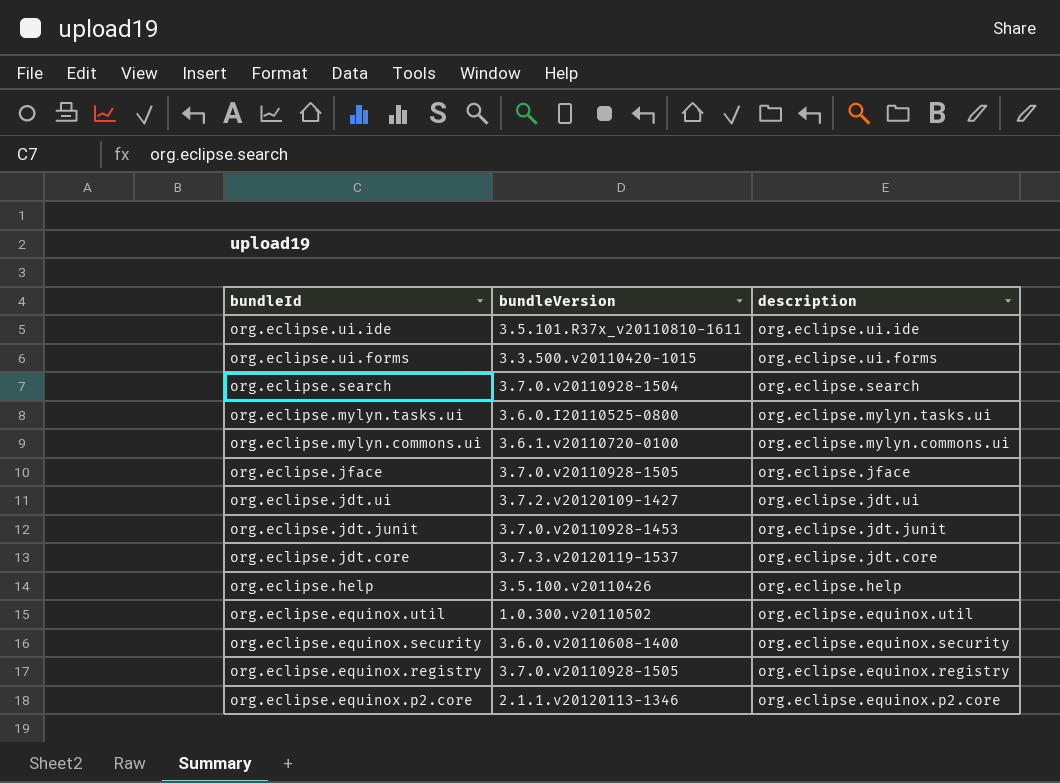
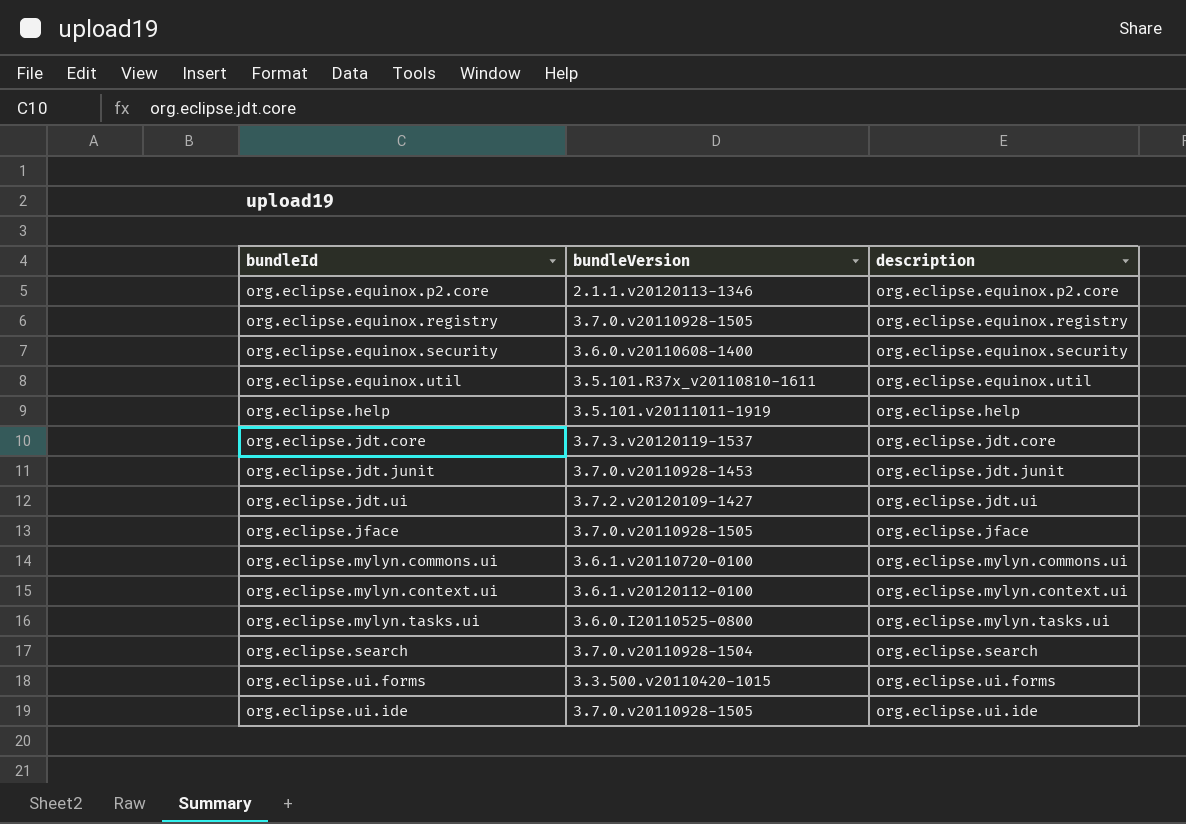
row order: bundleId descending -> bundleId ascending
org.eclipse.equinox.util | bundleVersion: 1.0.300.v20110502 -> 3.5.101.R37x_v20110810-1611
org.eclipse.help | bundleVersion: 3.5.100.v20110426 -> 3.5.101.v20111011-1919
row org.eclipse.mylyn.context.ui: none -> 3.6.1.v20120112-0100 | org.eclipse.mylyn.context.ui
org.eclipse.ui.ide | bundleVersion: 3.5.101.R37x_v20110810-1611 -> 3.7.0.v20110928-1505

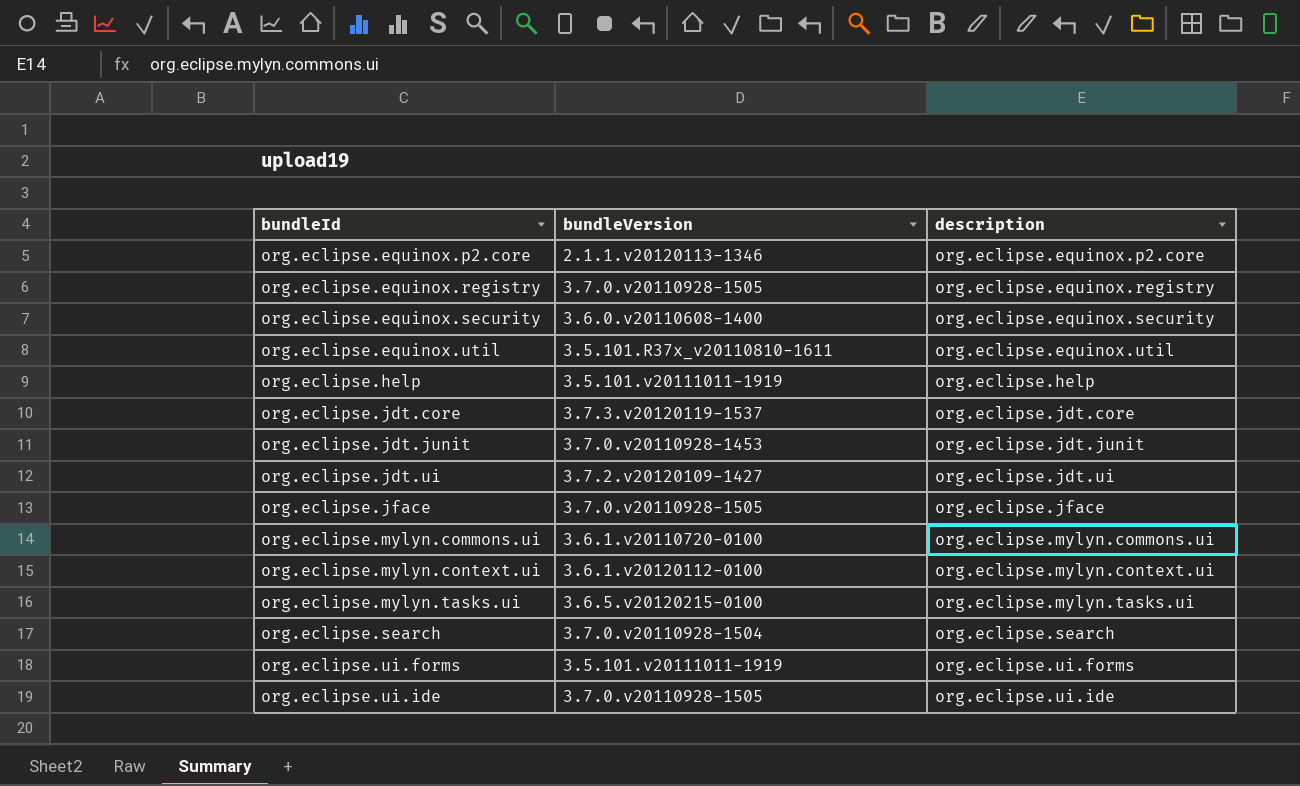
org.eclipse.mylyn.tasks.ui | bundleVersion: 3.6.0.I20110525-0800 -> 3.6.5.v20120215-0100
org.eclipse.ui.forms | bundleVersion: 3.3.500.v20110420-1015 -> 3.5.101.v20111011-1919

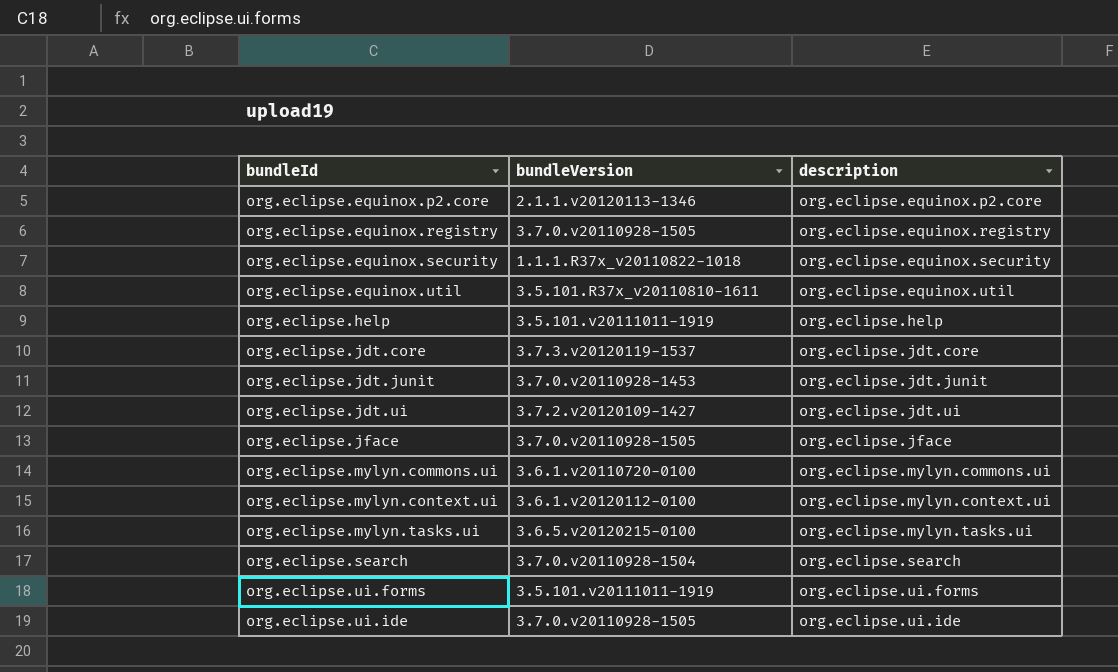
org.eclipse.equinox.security | bundleVersion: 3.6.0.v20110608-1400 -> 1.1.1.R37x_v20110822-1018

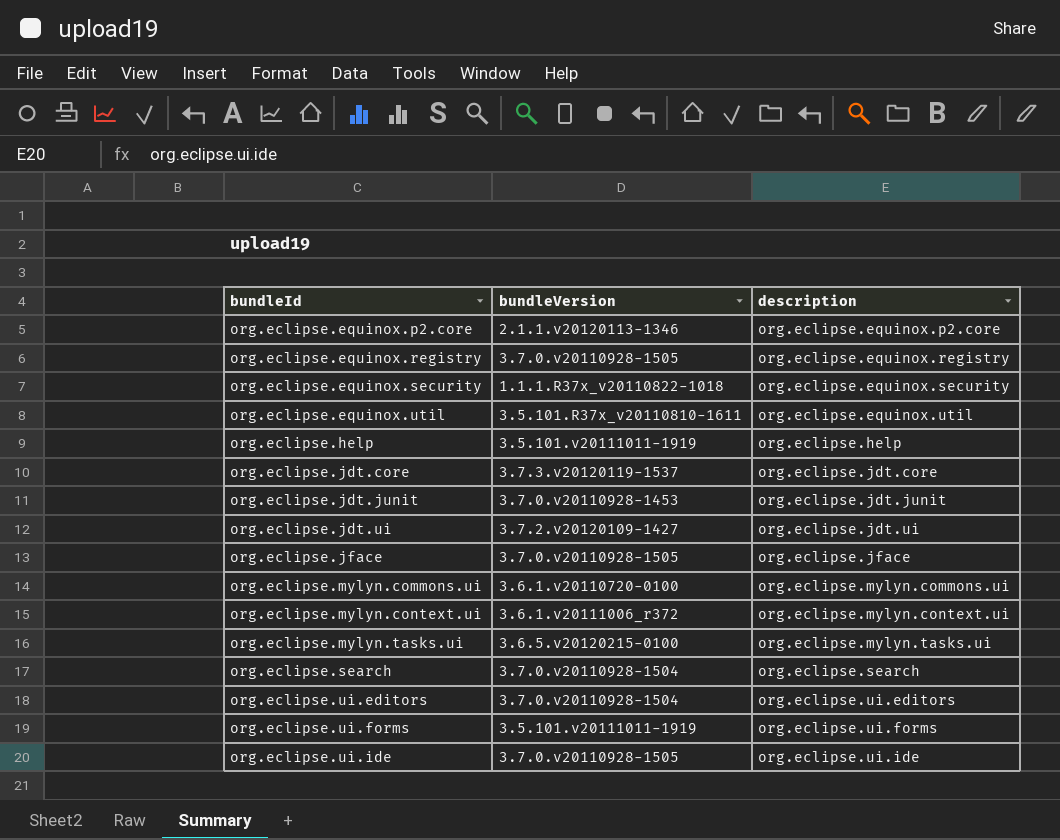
org.eclipse.mylyn.context.ui | bundleVersion: 3.6.1.v20120112-0100 -> 3.6.1.v20111006_r372
row org.eclipse.ui.editors: none -> 3.7.0.v20110928-1504 | org.eclipse.ui.editors

